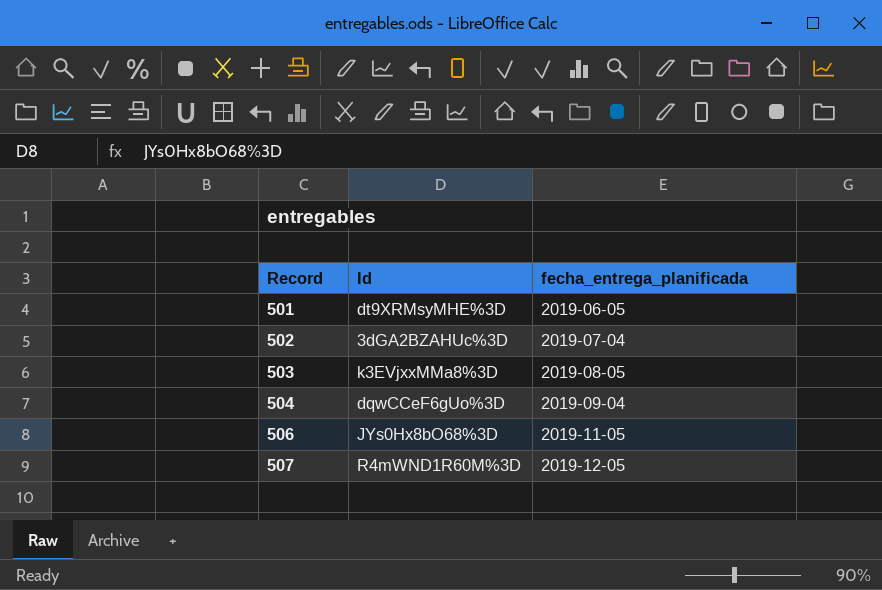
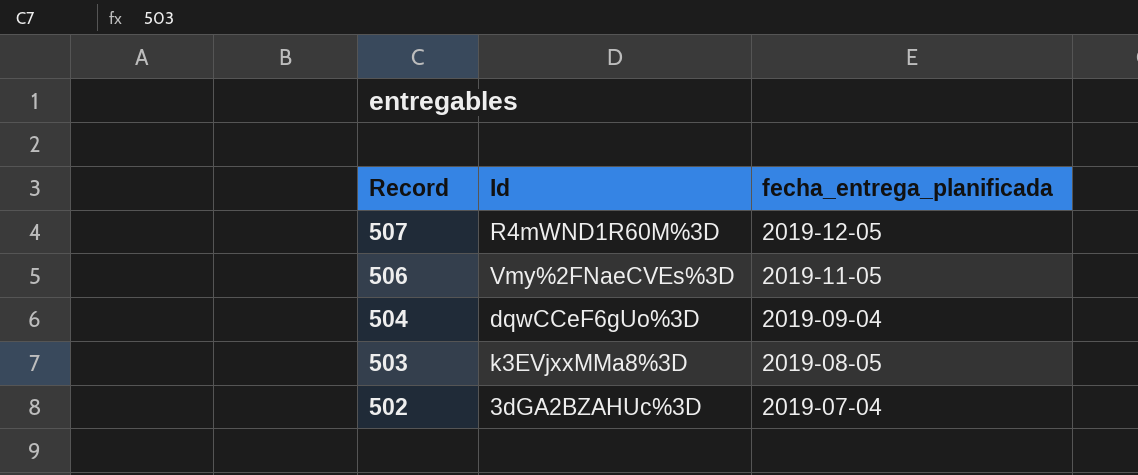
row order: Record ascending -> Record descending
row 501: dt9XRMsyMHE%3D | 2019-06-05 -> none
506 | Id: JYs0Hx8bO68%3D -> Vmy%2FNaeCVEs%3D

